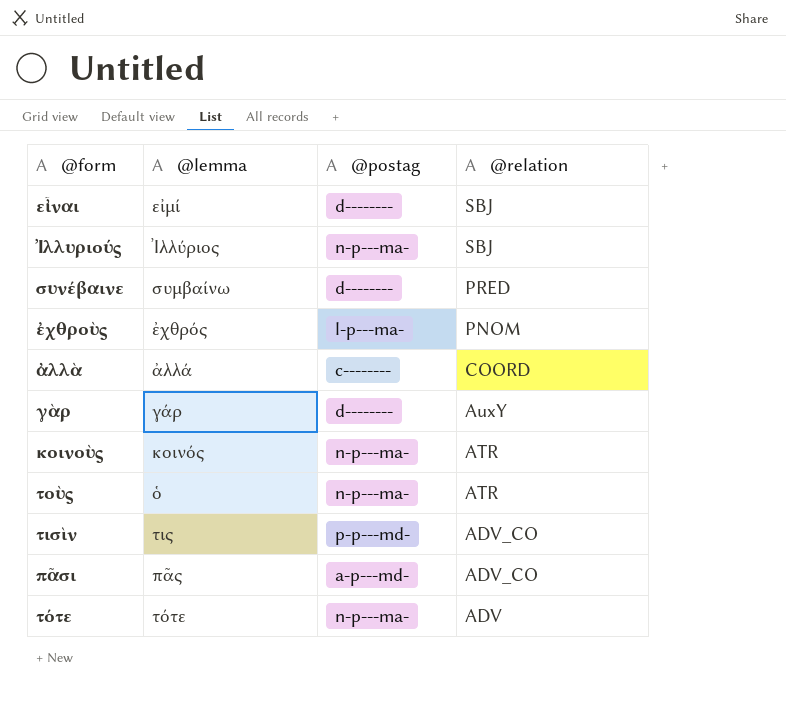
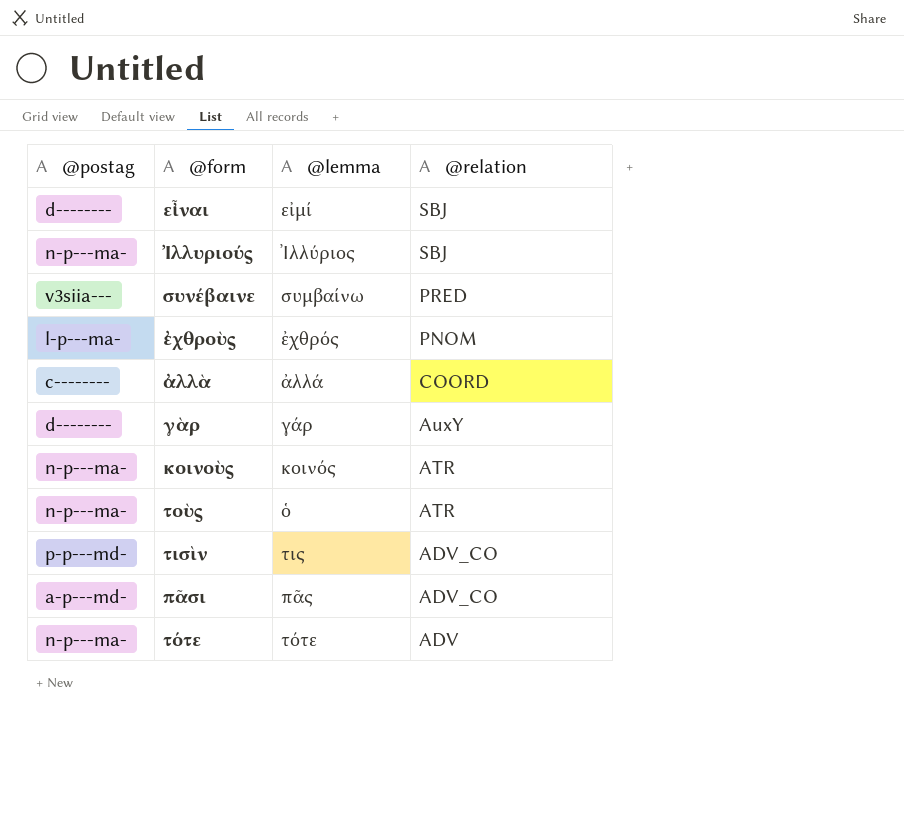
column @postag | position: 3 -> 1
συνέβαινε | @postag: d-------- -> v3siia---

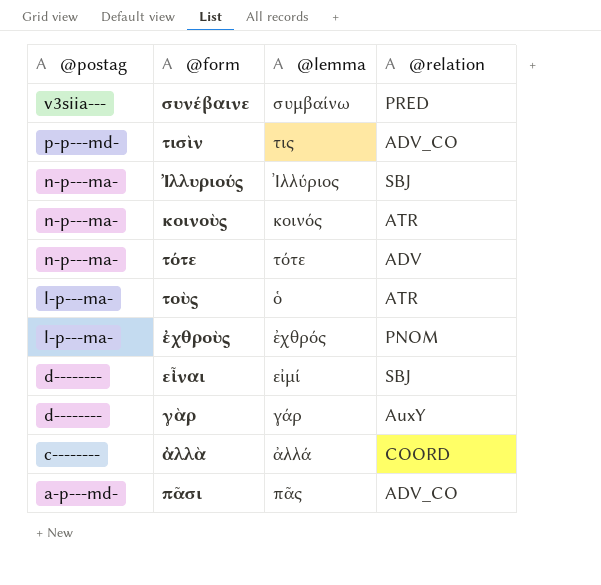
row order: @relation descending -> @postag descending
τοὺς | @postag: n-p---ma- -> l-p---ma-

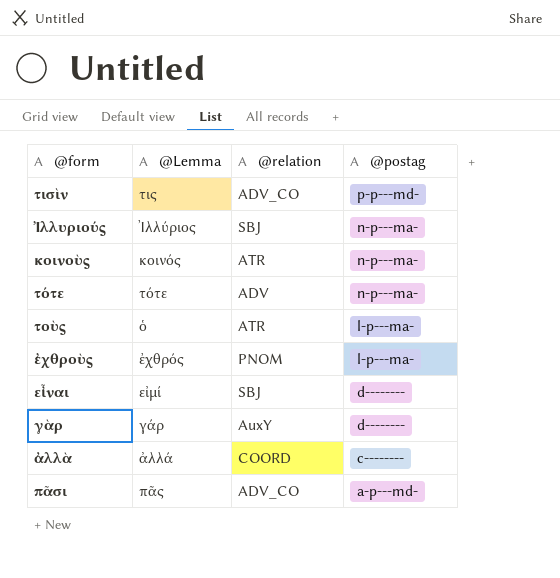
column name: @lemma -> @Lemma
column @postag | position: 1 -> 4
row συνέβαινε: v3siia--- | συμβαίνω | PRED -> none

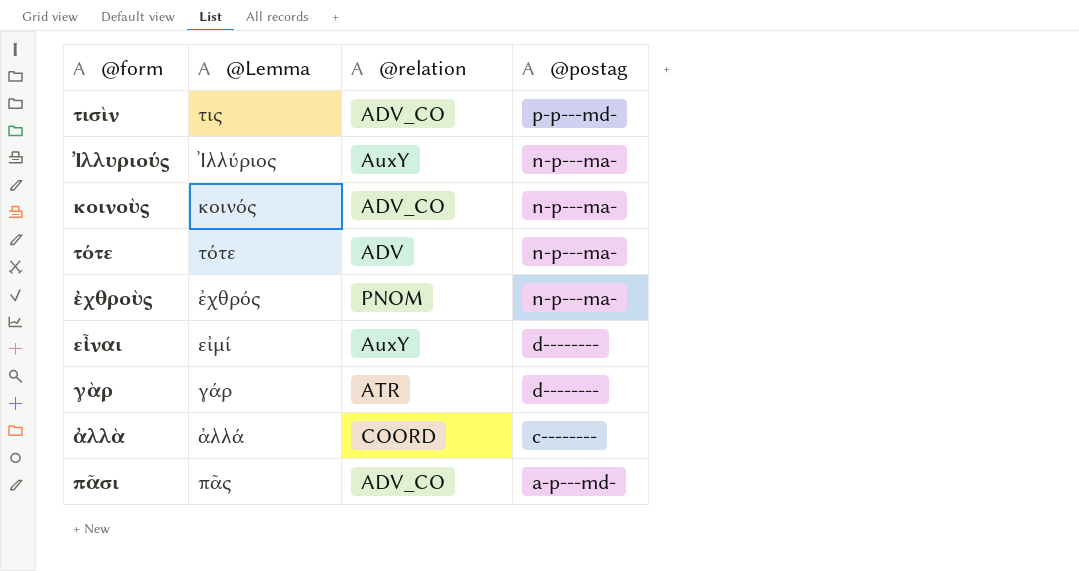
row τοὺς: ὁ | ATR | l-p---ma- -> none
Ἰλλυριούς | @relation: SBJ -> AuxY
κοινοὺς | @relation: ATR -> ADV_CO
ἐχθροὺς | @postag: l-p---ma- -> n-p---ma-
εἶναι | @relation: SBJ -> AuxY
γὰρ | @relation: AuxY -> ATR

